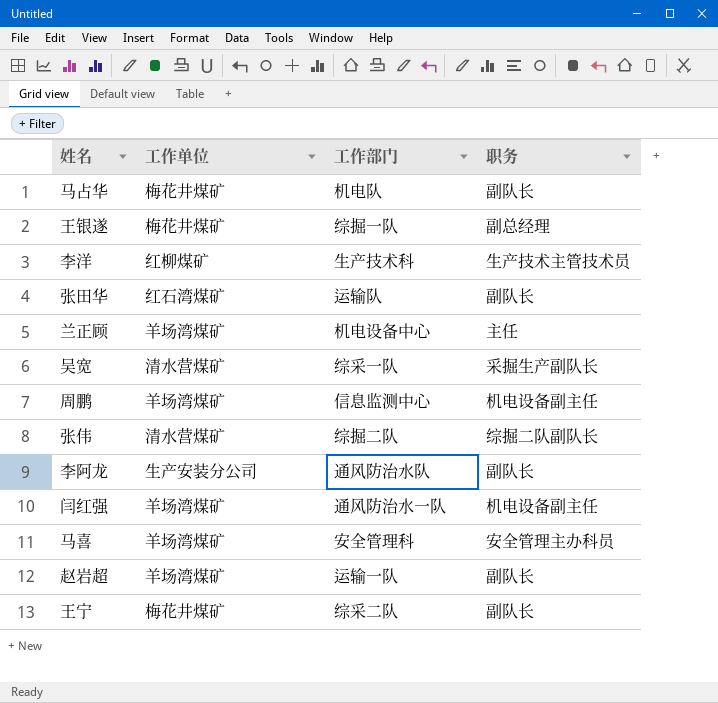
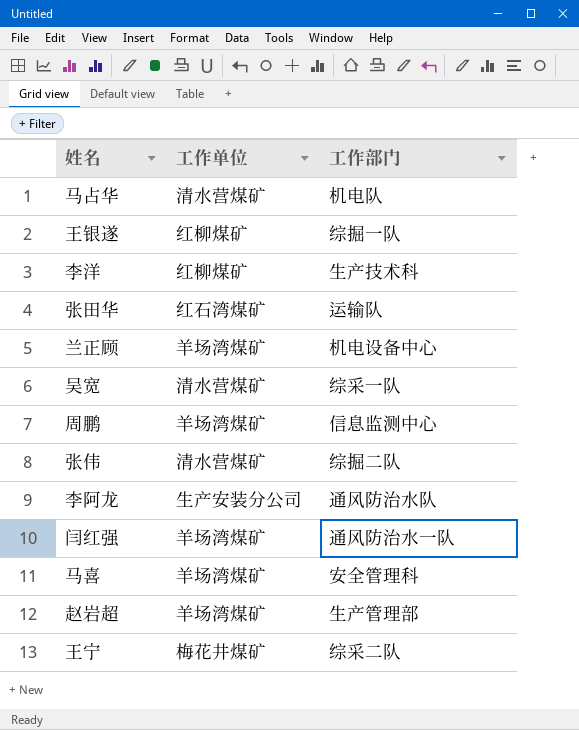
column 职务 | position: 4 -> none
马占华 | 工作单位: 梅花井煤矿 -> 清水营煤矿
王银遂 | 工作单位: 梅花井煤矿 -> 红柳煤矿
赵岩超 | 工作部门: 运输一队 -> 生产管理部

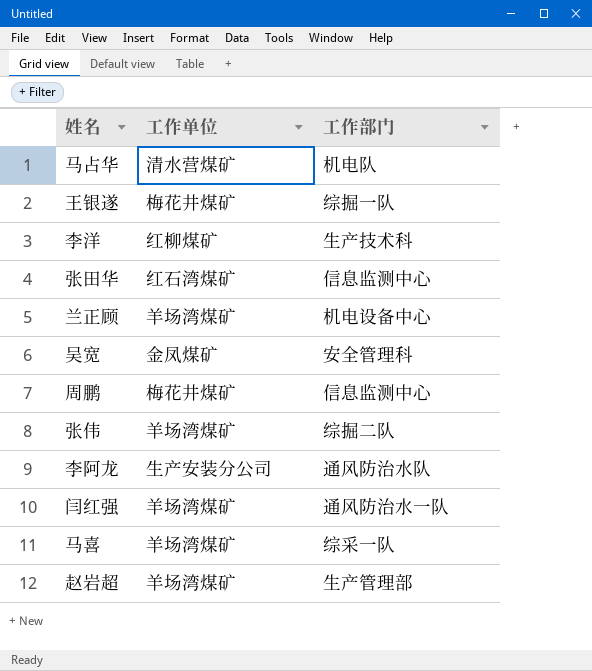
row 王宁: 梅花井煤矿 | 综采二队 -> none
王银遂 | 工作单位: 红柳煤矿 -> 梅花井煤矿
张田华 | 工作部门: 运输队 -> 信息监测中心
吴宽 | 工作单位: 清水营煤矿 -> 金凤煤矿
吴宽 | 工作部门: 综采一队 -> 安全管理科
周鹏 | 工作单位: 羊场湾煤矿 -> 梅花井煤矿
张伟 | 工作单位: 清水营煤矿 -> 羊场湾煤矿
马喜 | 工作部门: 安全管理科 -> 综采一队

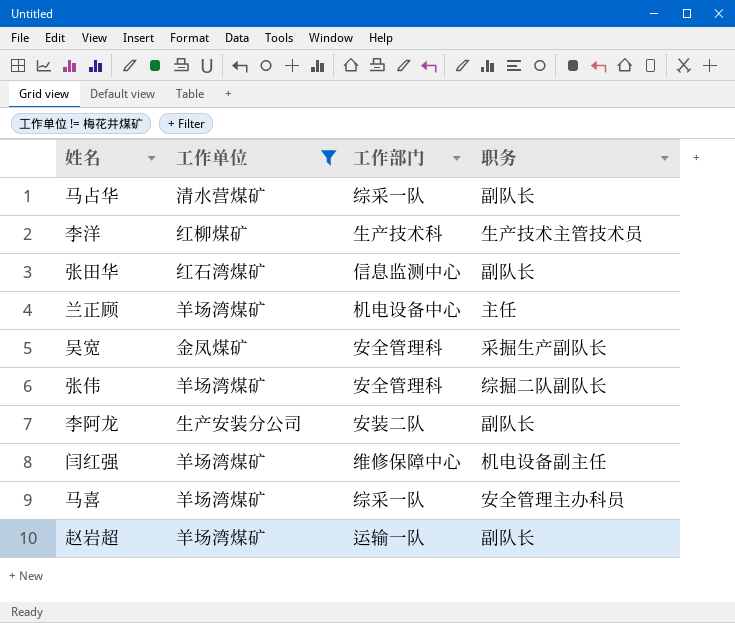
filter: none -> 工作单位 != 梅花井煤矿
column 职务 | position: none -> 4
马占华 | 工作部门: 机电队 -> 综采一队
张伟 | 工作部门: 综掘二队 -> 安全管理科
李阿龙 | 工作部门: 通风防治水队 -> 安装二队
闫红强 | 工作部门: 通风防治水一队 -> 维修保障中心
赵岩超 | 工作部门: 生产管理部 -> 运输一队

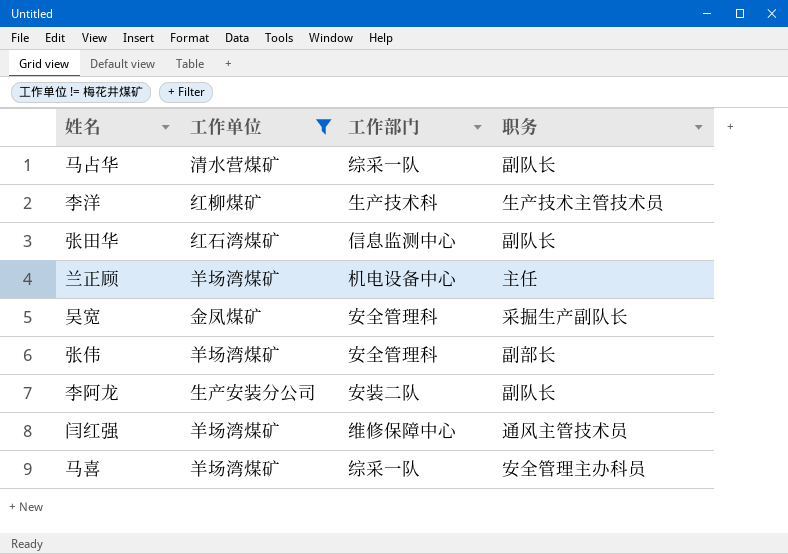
row 赵岩超: 羊场湾煤矿 | 运输一队 | 副队长 -> none
张伟 | 职务: 综掘二队副队长 -> 副部长
闫红强 | 职务: 机电设备副主任 -> 通风主管技术员

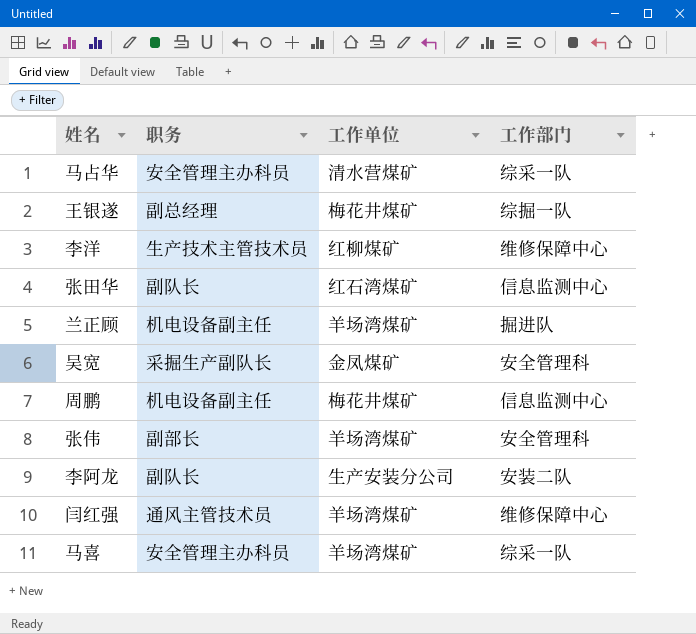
filter: 工作单位 != 梅花井煤矿 -> none
column 职务 | position: 4 -> 2
马占华 | 职务: 副队长 -> 安全管理主办科员
李洋 | 工作部门: 生产技术科 -> 维修保障中心
兰正顾 | 职务: 主任 -> 机电设备副主任
兰正顾 | 工作部门: 机电设备中心 -> 掘进队

